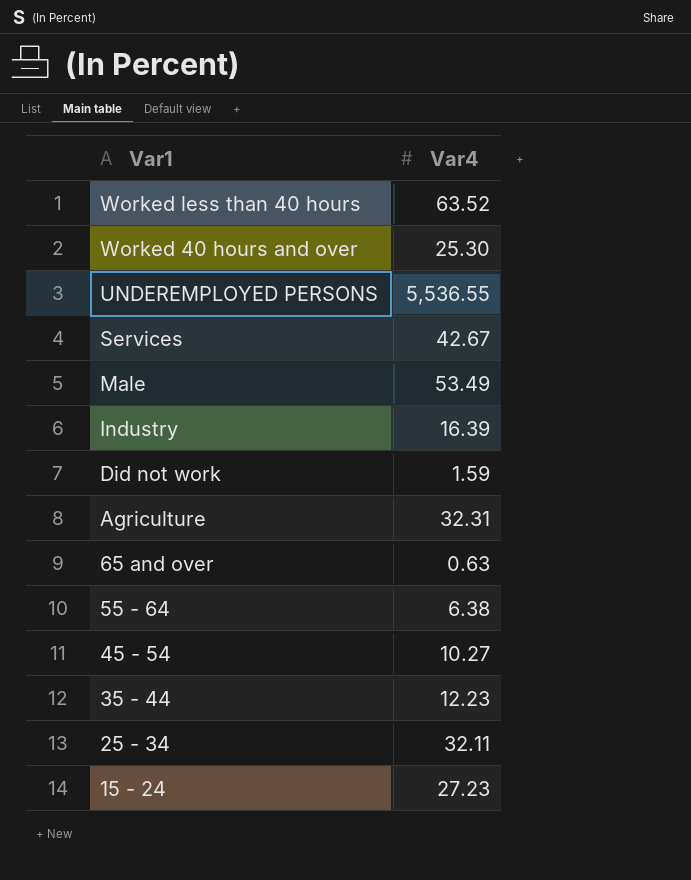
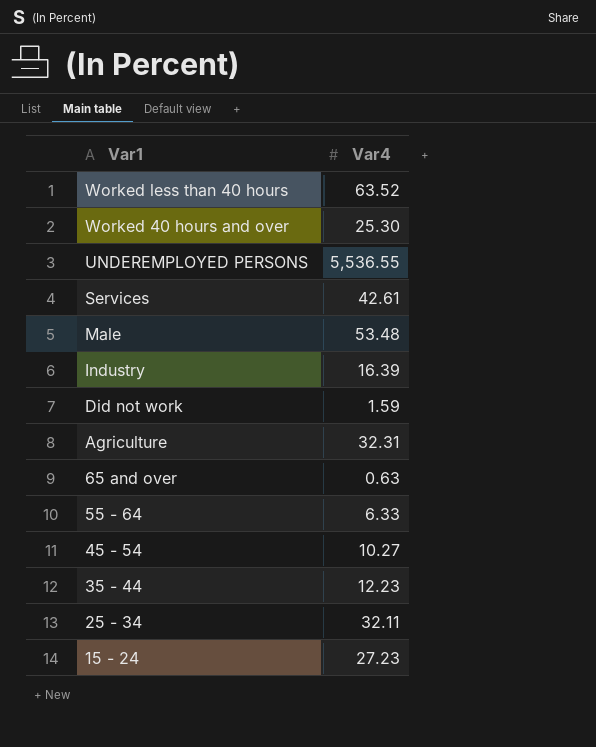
Services | Var4: 42.67 -> 42.61
Male | Var4: 53.49 -> 53.48
55 - 64 | Var4: 6.38 -> 6.33

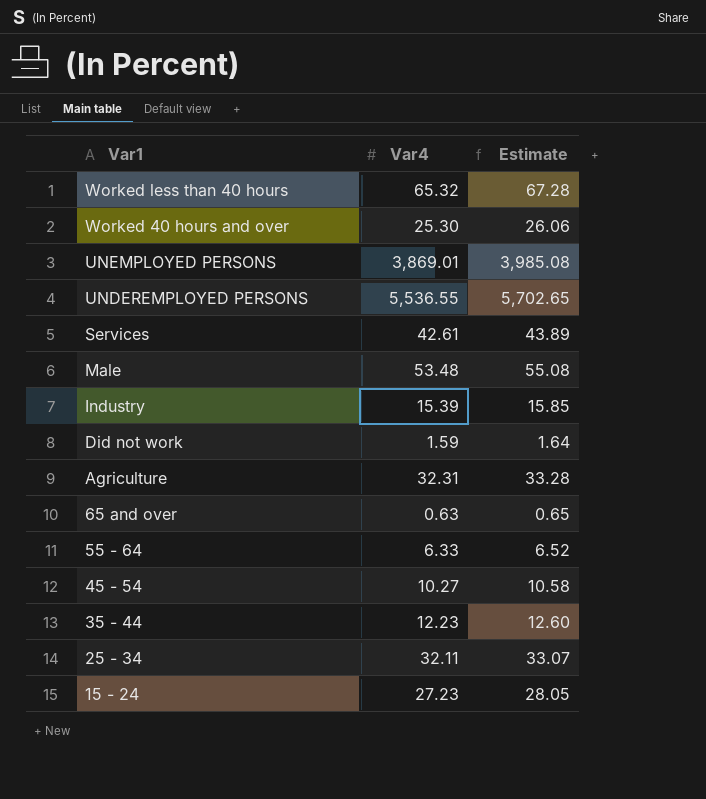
column Estimate | formula: none -> [Var4] * 1.03
Worked less than 40 hours | Var4: 63.52 -> 65.32
row UNEMPLOYED PERSONS: none -> 3,869.01 | 3,985.08
Industry | Var4: 16.39 -> 15.39

